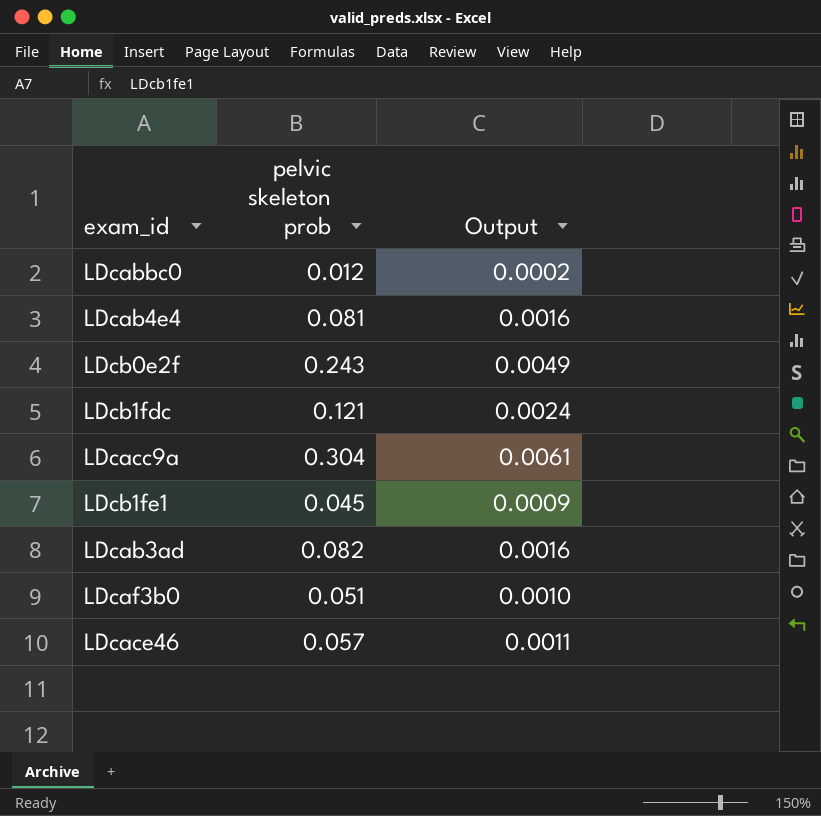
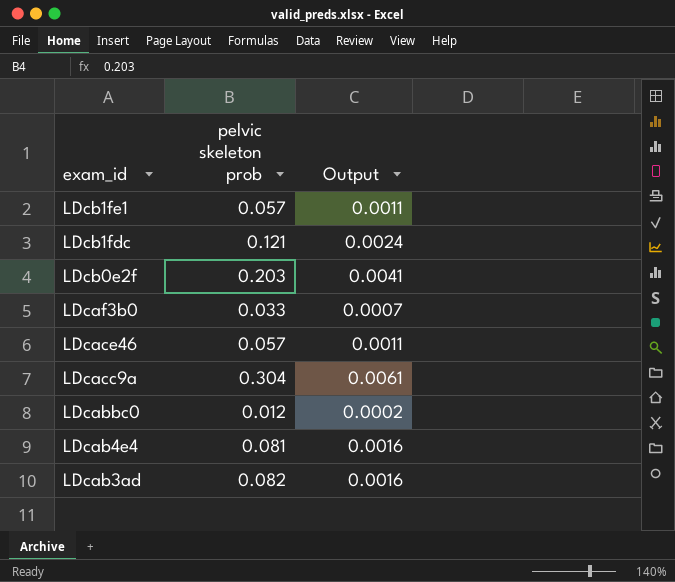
row order: none -> exam_id descending
LDcb1fe1 | pelvic skeleton prob: 0.045 -> 0.057
LDcb1fe1 | Output: 0.0009 -> 0.0011
LDcb0e2f | pelvic skeleton prob: 0.243 -> 0.203
LDcb0e2f | Output: 0.0049 -> 0.0041
LDcaf3b0 | pelvic skeleton prob: 0.051 -> 0.033
LDcaf3b0 | Output: 0.0010 -> 0.0007

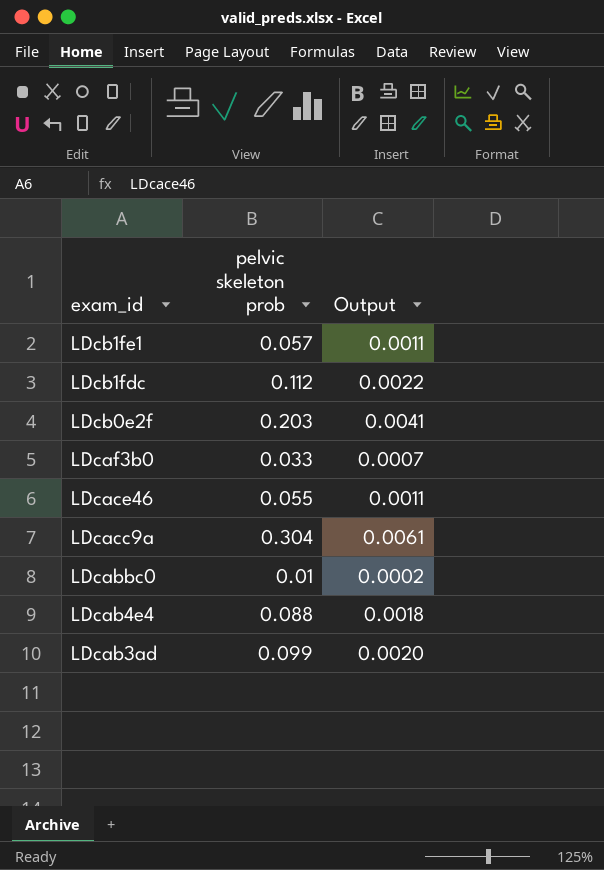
LDcb1fdc | pelvic skeleton prob: 0.121 -> 0.112
LDcb1fdc | Output: 0.0024 -> 0.0022
LDcace46 | pelvic skeleton prob: 0.057 -> 0.055
LDcabbc0 | pelvic skeleton prob: 0.012 -> 0.01
LDcab4e4 | pelvic skeleton prob: 0.081 -> 0.088
LDcab4e4 | Output: 0.0016 -> 0.0018
LDcab3ad | pelvic skeleton prob: 0.082 -> 0.099
LDcab3ad | Output: 0.0016 -> 0.0020

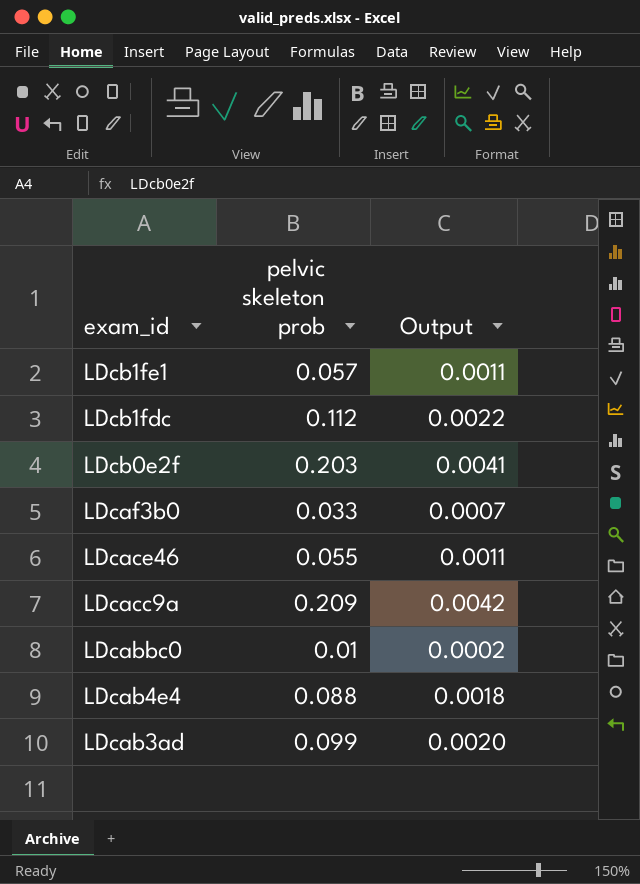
LDcacc9a | pelvic skeleton prob: 0.304 -> 0.209
LDcacc9a | Output: 0.0061 -> 0.0042

